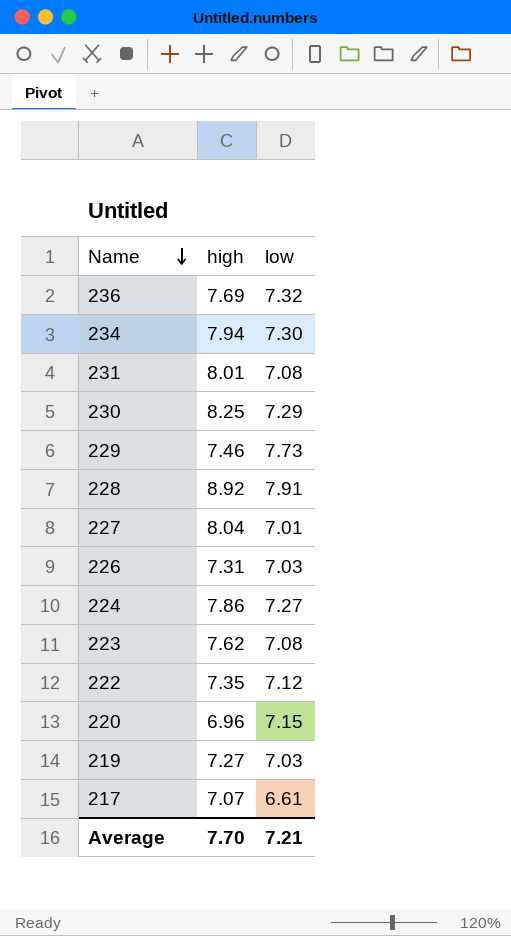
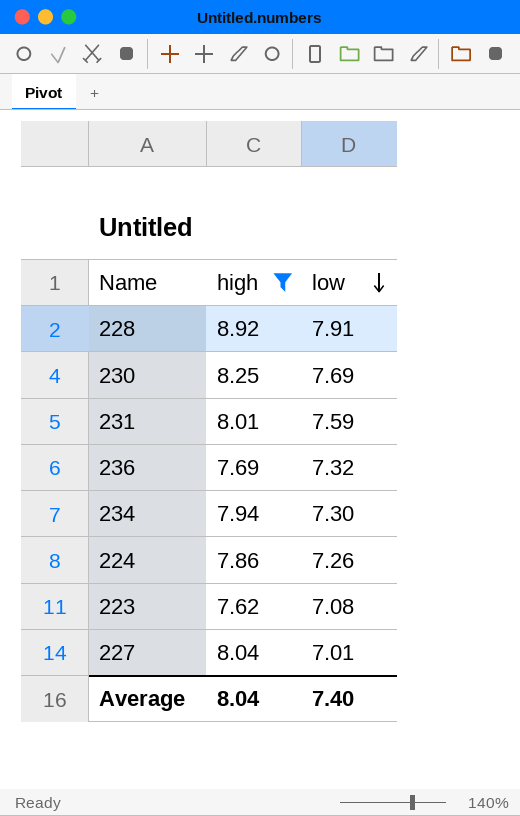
filter: none -> high >= 7.62
row order: Name descending -> low descending
230 | low: 7.29 -> 7.69
231 | low: 7.08 -> 7.59
224 | low: 7.27 -> 7.26
Average | high: 7.70 -> 8.04
Average | low: 7.21 -> 7.40

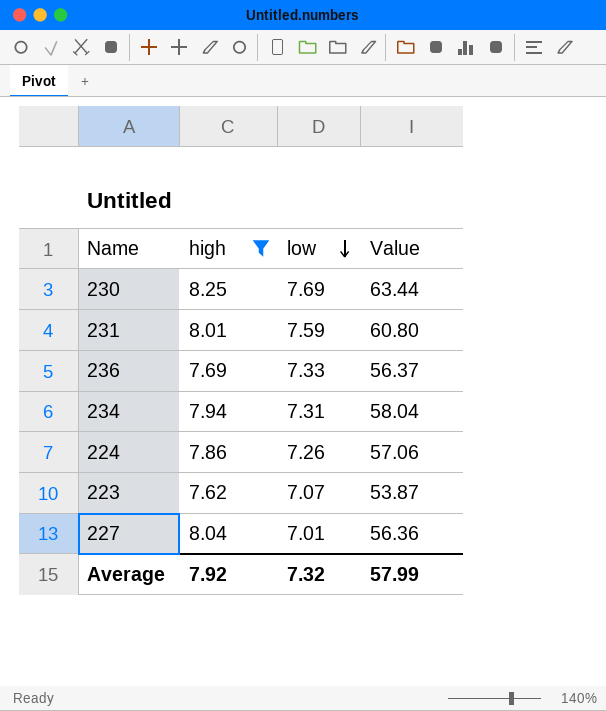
column Value | formula: none -> [high] * [low]
row 228: 8.92 | 7.91 -> none
236 | low: 7.32 -> 7.33
234 | low: 7.30 -> 7.31
223 | low: 7.08 -> 7.07
Average | high: 8.04 -> 7.92
Average | low: 7.40 -> 7.32

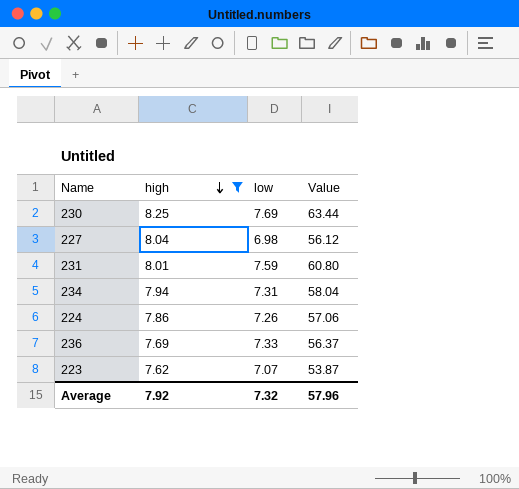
row order: low descending -> high descending
227 | low: 7.01 -> 6.98
227 | Value: 56.36 -> 56.12
Average | Value: 57.99 -> 57.96

